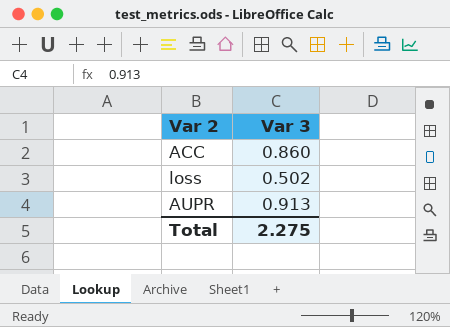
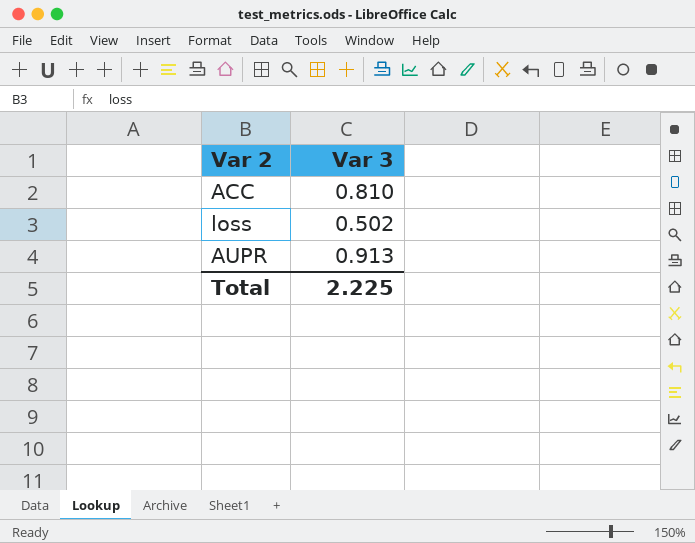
ACC | Var 3: 0.860 -> 0.810
Total | Var 3: 2.275 -> 2.225

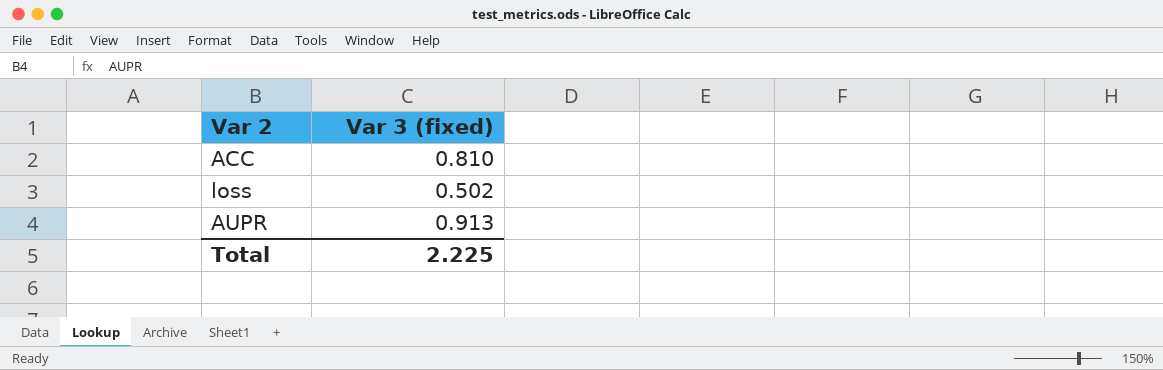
column name: Var 3 -> Var 3 (fixed)

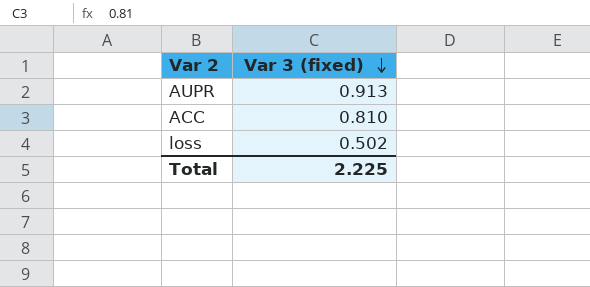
row order: none -> Var 3 (fixed) descending

